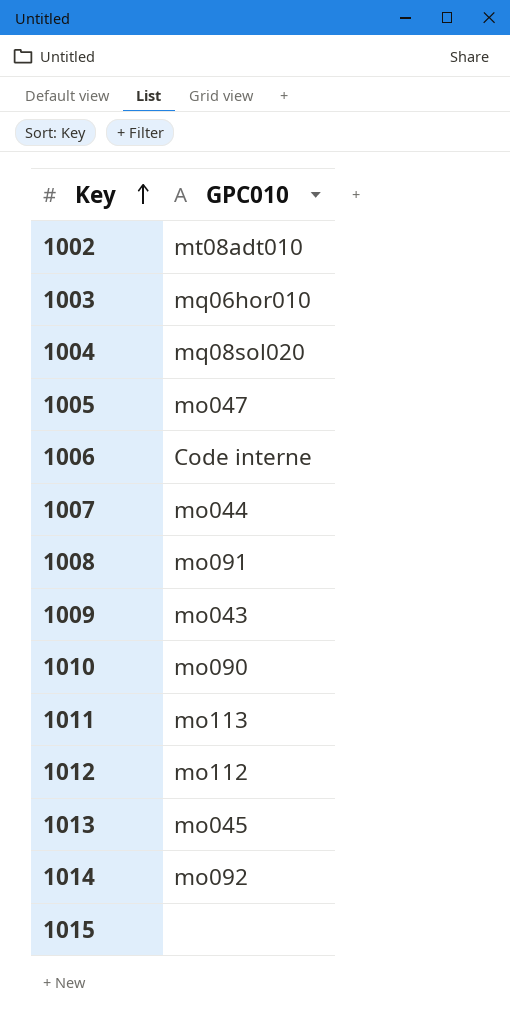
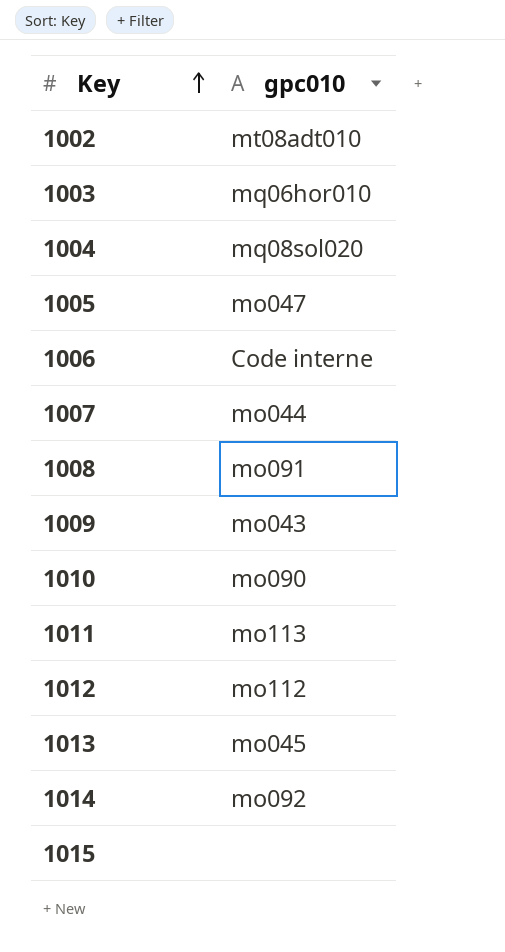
column name: GPC010 -> gpc010

